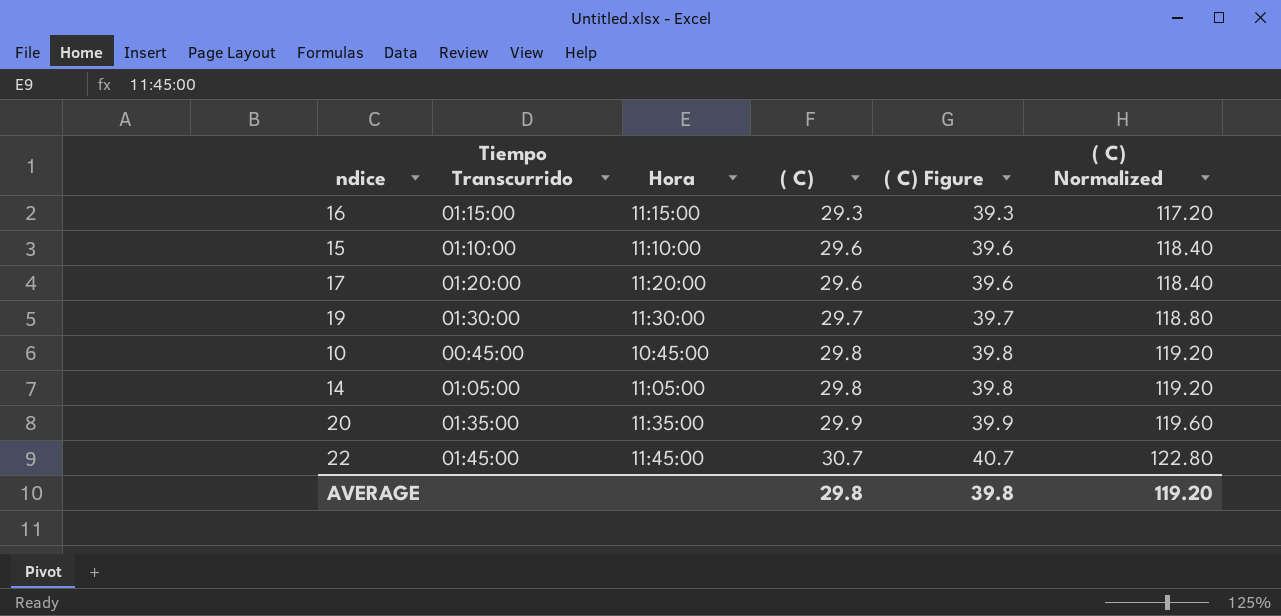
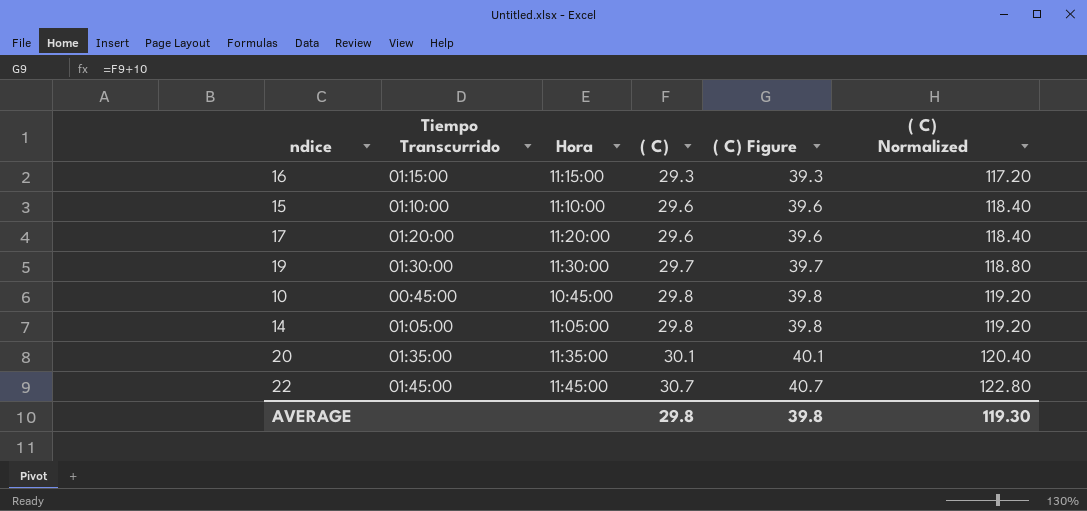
20 | ( C): 29.9 -> 30.1
20 | ( C) Figure: 39.9 -> 40.1
20 | ( C) Normalized: 119.60 -> 120.40
AVERAGE | ( C) Normalized: 119.20 -> 119.30

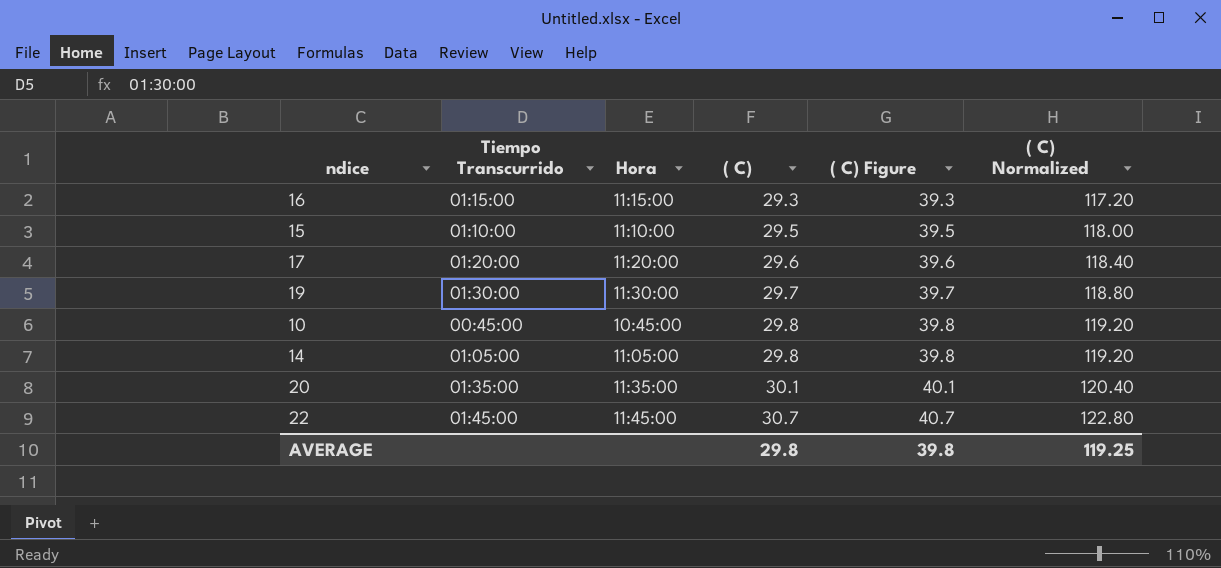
15 | ( C): 29.6 -> 29.5
15 | ( C) Figure: 39.6 -> 39.5
15 | ( C) Normalized: 118.40 -> 118.00
AVERAGE | ( C) Normalized: 119.30 -> 119.25

